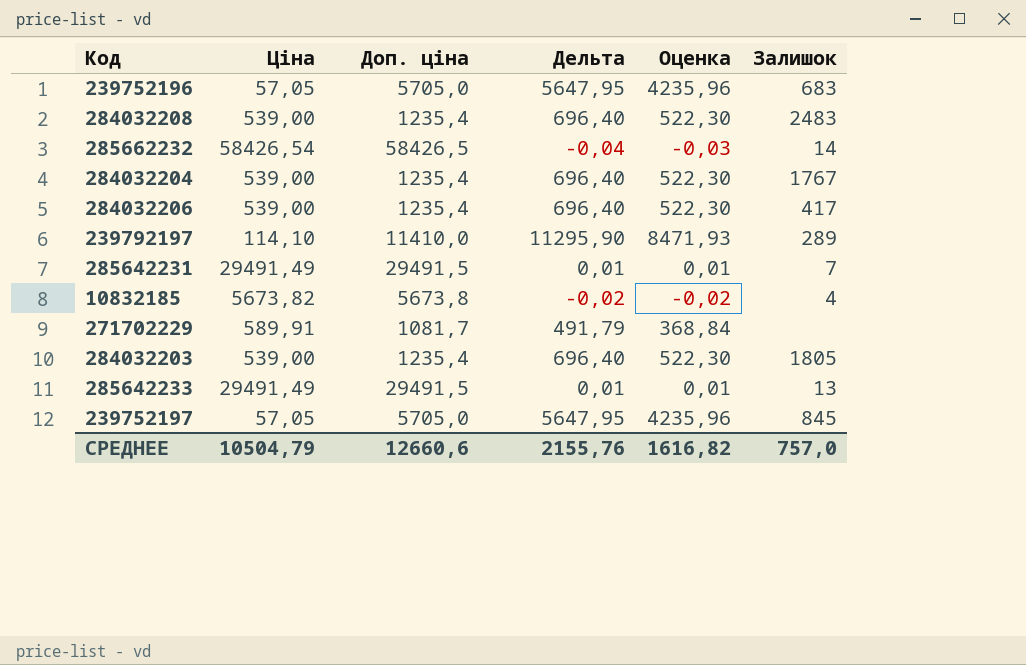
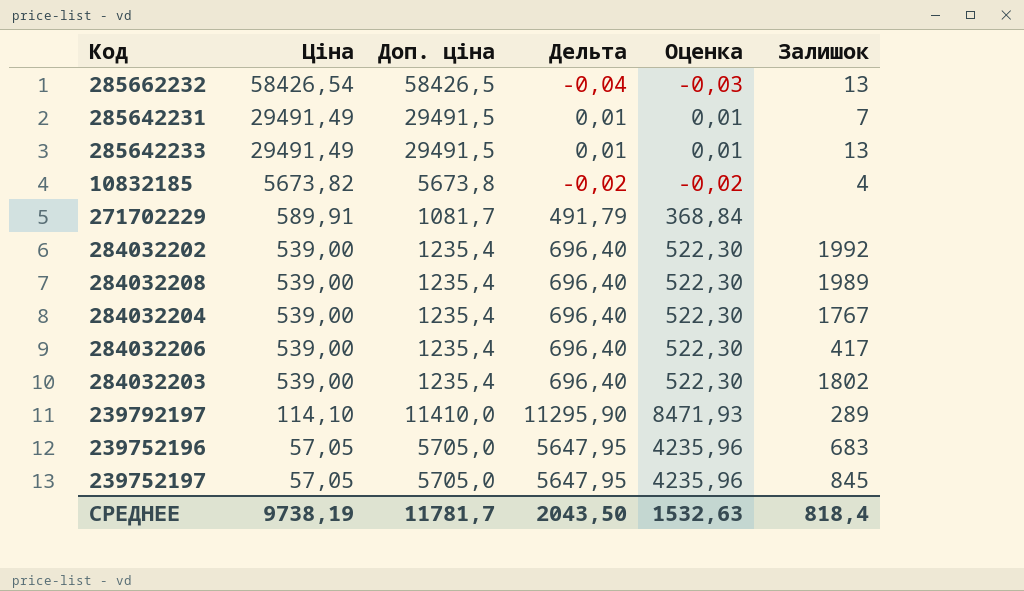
row order: none -> Ціна descending
285662232 | Залишок: 14 -> 13
row 284032202: none -> 539,00 | 1235,4 | 696,40 | 522,30 | 1992
284032208 | Залишок: 2483 -> 1989
284032203 | Залишок: 1805 -> 1802
СРЕДНЕЕ | Ціна: 10504,79 -> 9738,19
СРЕДНЕЕ | Доп. ціна: 12660,6 -> 11781,7
СРЕДНЕЕ | Дельта: 2155,76 -> 2043,50
СРЕДНЕЕ | Оценка: 1616,82 -> 1532,63
СРЕДНЕЕ | Залишок: 757,0 -> 818,4

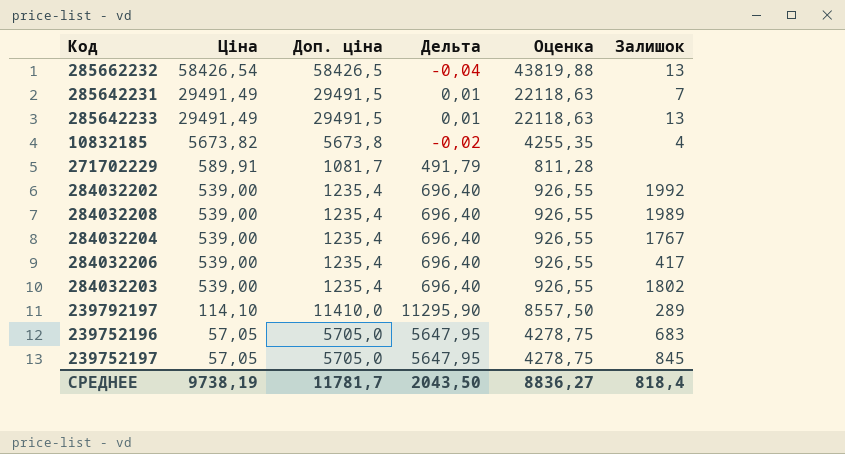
column Оценка | formula: [Дельта] * 0,75 -> [Доп. ціна] * 0,75
СРЕДНЕЕ | Оценка: 1532,63 -> 8836,27

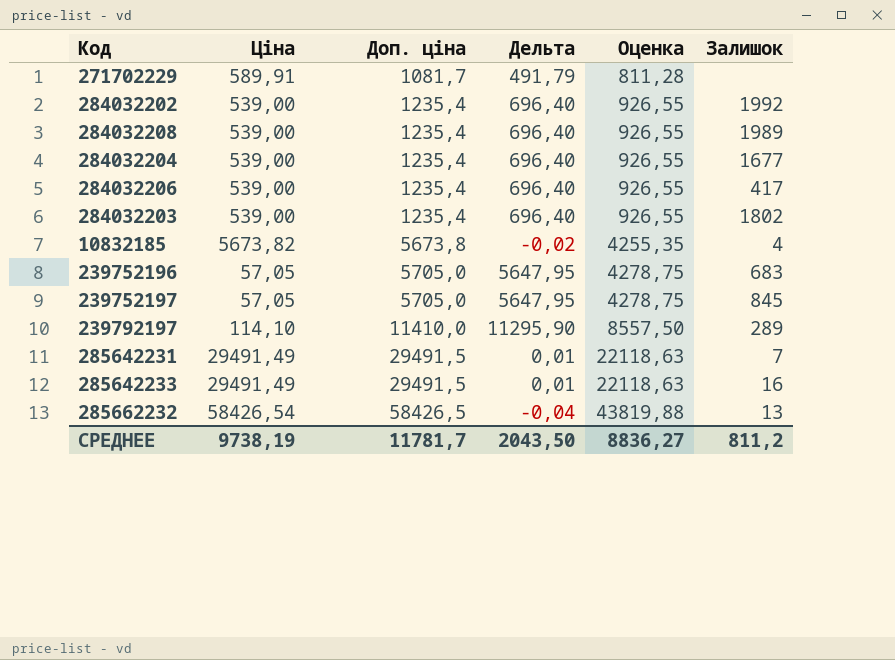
row order: Ціна descending -> Доп. ціна ascending
284032204 | Залишок: 1767 -> 1677
285642233 | Залишок: 13 -> 16
СРЕДНЕЕ | Залишок: 818,4 -> 811,2

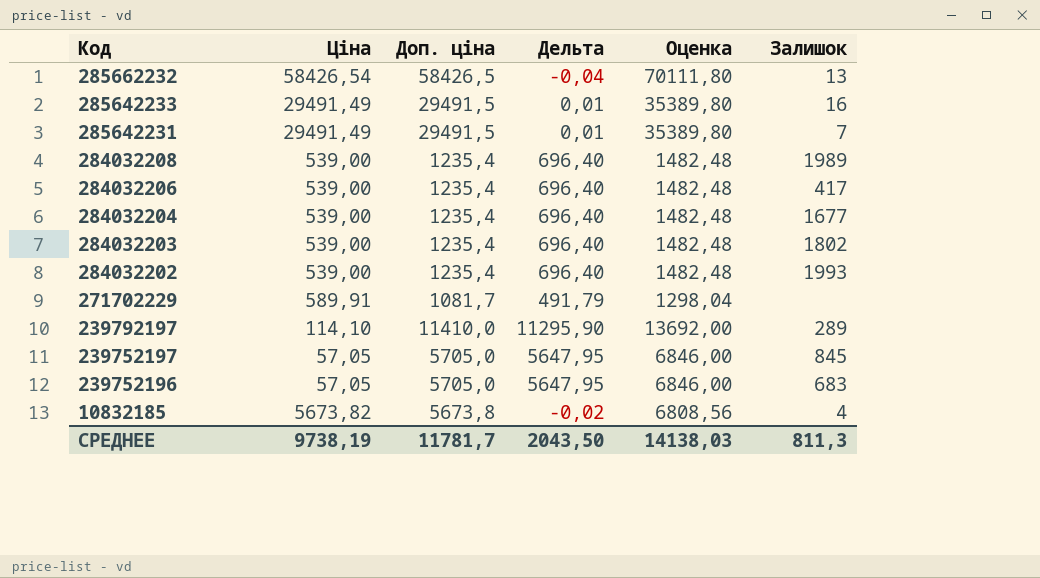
row order: Доп. ціна ascending -> Код descending
column Оценка | formula: [Доп. ціна] * 0,75 -> [Доп. ціна] * 1,2
284032202 | Залишок: 1992 -> 1993
СРЕДНЕЕ | Оценка: 8836,27 -> 14138,03
СРЕДНЕЕ | Залишок: 811,2 -> 811,3

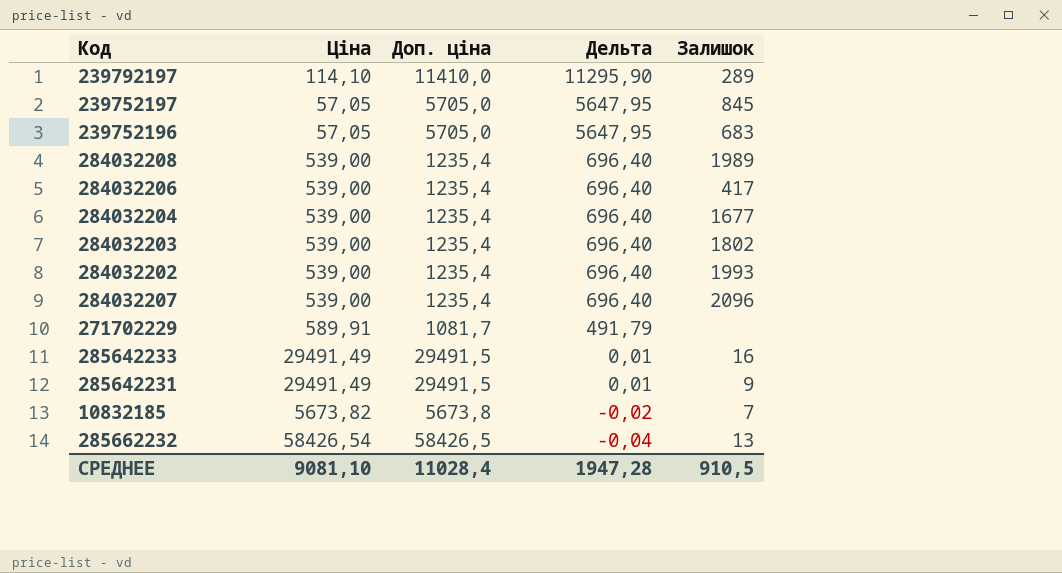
row order: Код descending -> Дельта descending
column Оценка | formula: [Доп. ціна] * 1,2 -> none
row 284032207: none -> 539,00 | 1235,4 | 696,40 | 2096
285642231 | Залишок: 7 -> 9
10832185 | Залишок: 4 -> 7
СРЕДНЕЕ | Ціна: 9738,19 -> 9081,10
СРЕДНЕЕ | Доп. ціна: 11781,7 -> 11028,4
СРЕДНЕЕ | Дельта: 2043,50 -> 1947,28
СРЕДНЕЕ | Залишок: 811,3 -> 910,5

